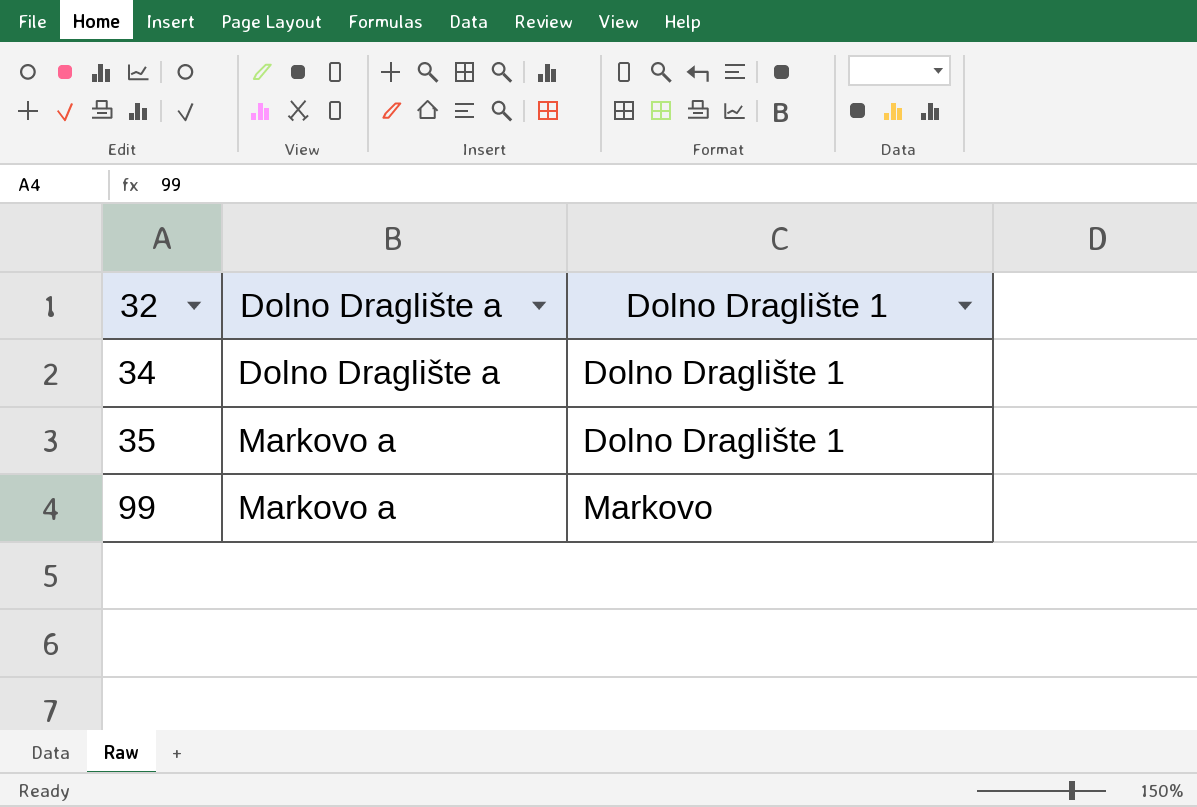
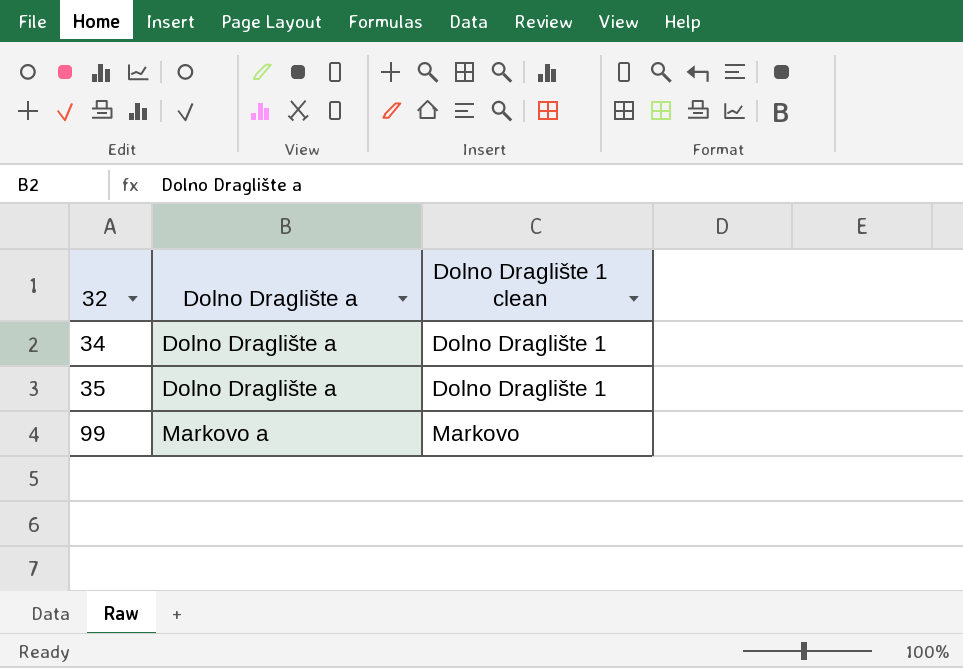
column name: Dolno Draglište 1 -> Dolno Draglište 1 clean
35 | Dolno Draglište a: Markovo a -> Dolno Draglište a

